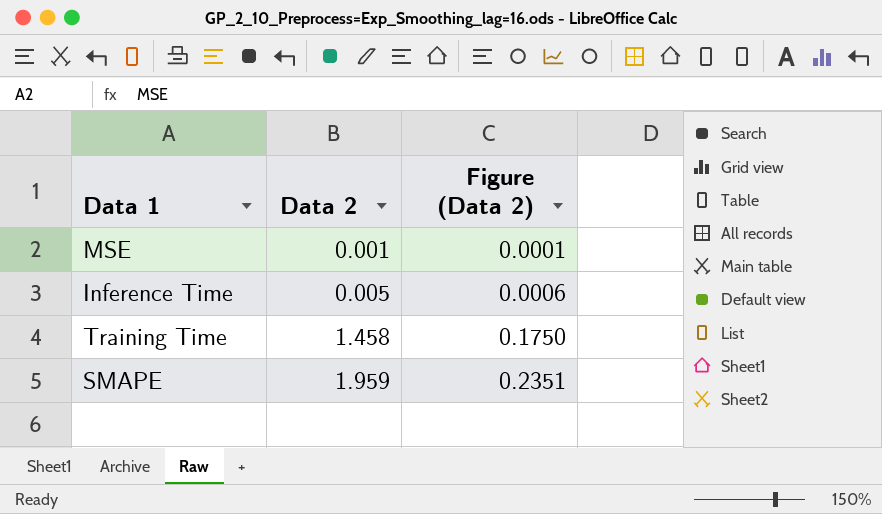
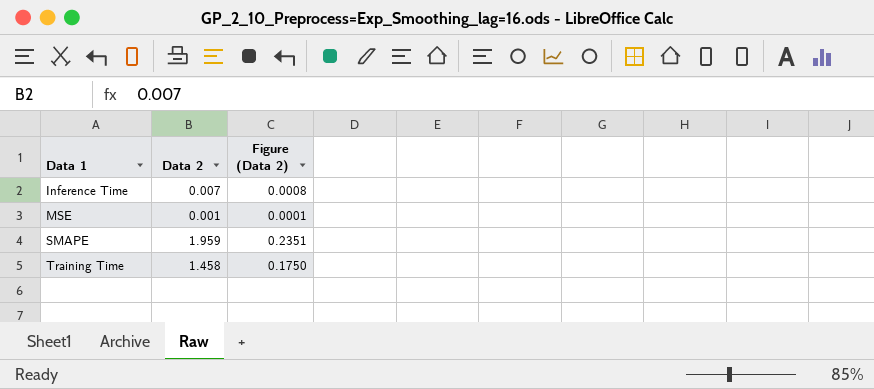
row order: Data 2 ascending -> Data 1 ascending
Inference Time | Data 2: 0.005 -> 0.007
Inference Time | Figure (Data 2): 0.0006 -> 0.0008

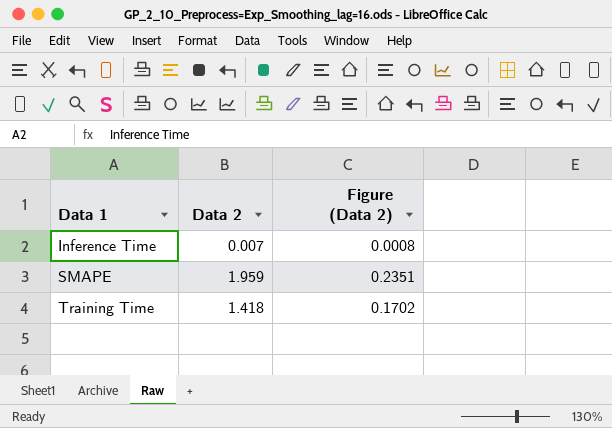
row MSE: 0.001 | 0.0001 -> none
Training Time | Data 2: 1.458 -> 1.418
Training Time | Figure (Data 2): 0.1750 -> 0.1702

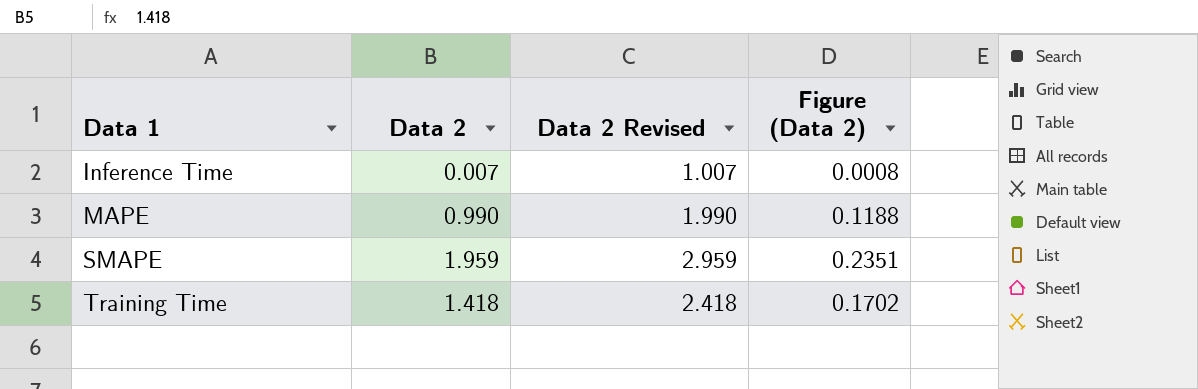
column Data 2 Revised | formula: none -> [Data 2] + 1
row MAPE: none -> 0.990 | 1.990 | 0.1188

